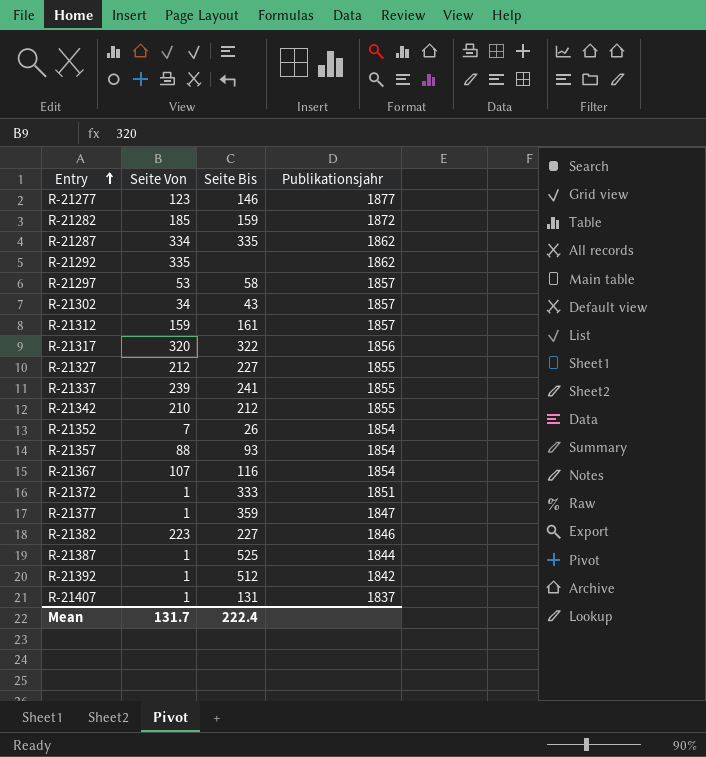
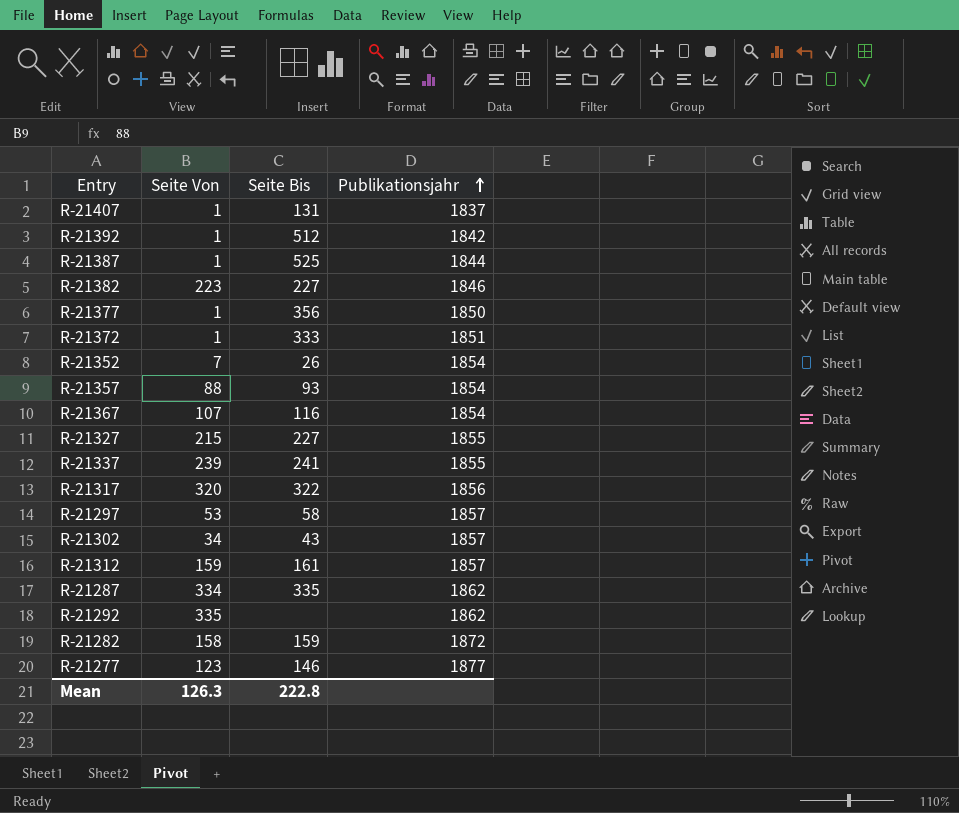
row order: Entry ascending -> Publikationsjahr ascending
row R-21342: 210 | 212 | 1855 -> none
R-21377 | Seite Bis: 359 -> 356
R-21377 | Publikationsjahr: 1847 -> 1850
R-21327 | Seite Von: 212 -> 215
R-21282 | Seite Von: 185 -> 158
Mean | Seite Von: 131.7 -> 126.3
Mean | Seite Bis: 222.4 -> 222.8

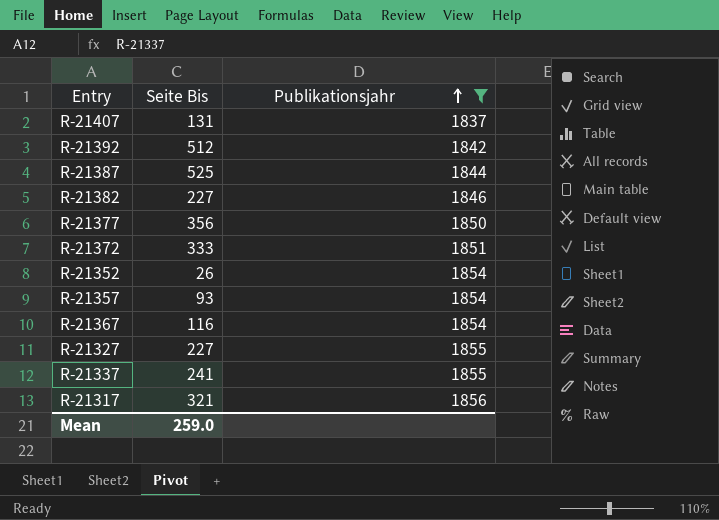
filter: none -> Publikationsjahr <= 1856
column Seite Von | position: 2 -> none
R-21317 | Seite Bis: 322 -> 321
Mean | Seite Bis: 222.8 -> 259.0

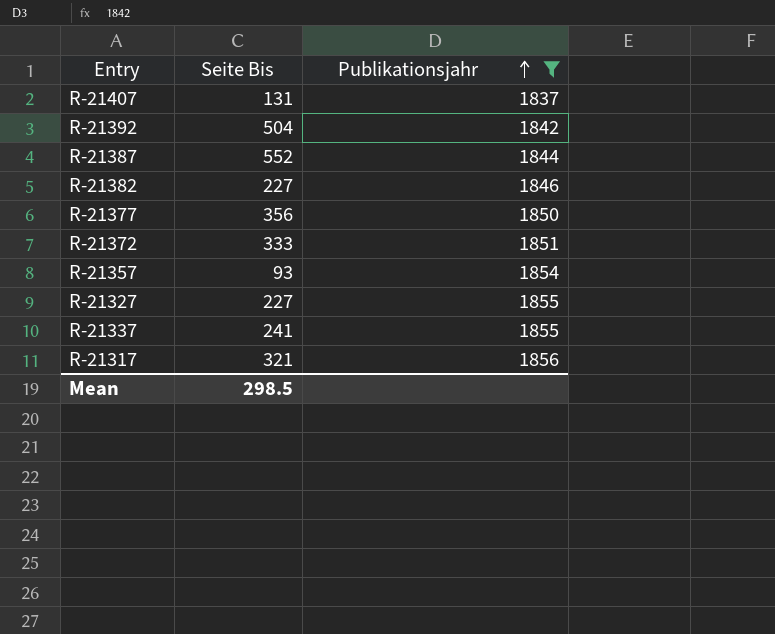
row R-21352: 26 | 1854 -> none
row R-21367: 116 | 1854 -> none
R-21392 | Seite Bis: 512 -> 504
R-21387 | Seite Bis: 525 -> 552
Mean | Seite Bis: 259.0 -> 298.5

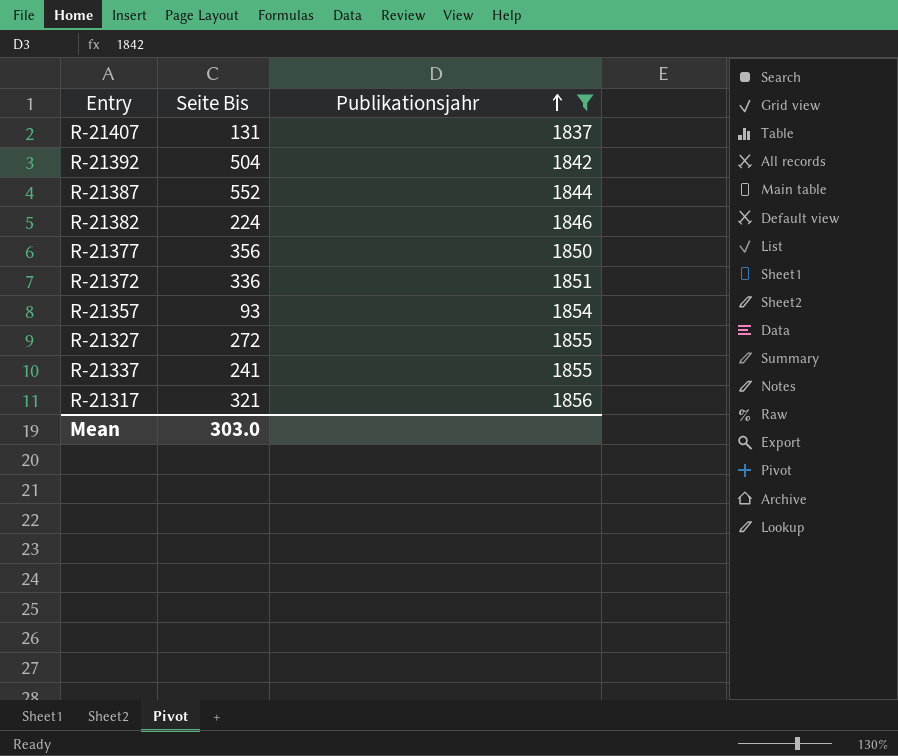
R-21382 | Seite Bis: 227 -> 224
R-21372 | Seite Bis: 333 -> 336
R-21327 | Seite Bis: 227 -> 272
Mean | Seite Bis: 298.5 -> 303.0

